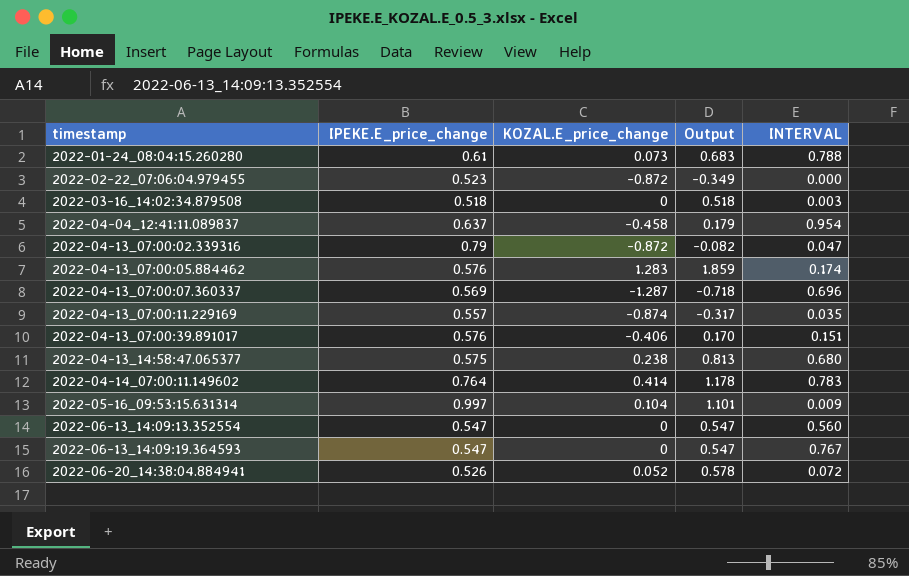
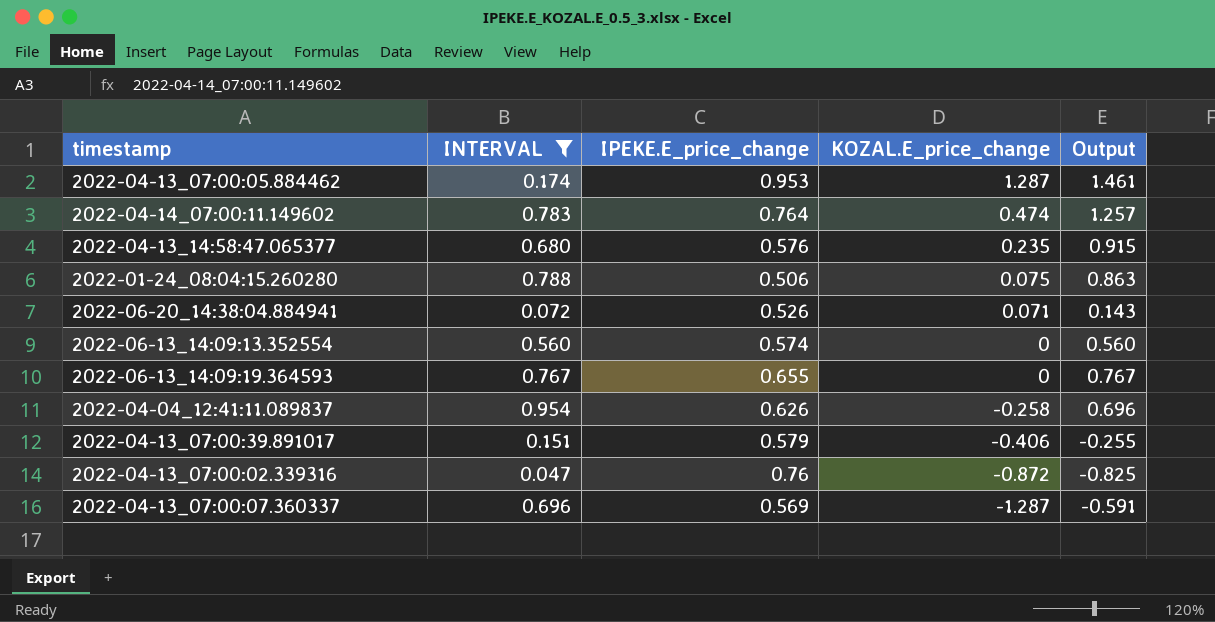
filter: none -> INTERVAL >= 0.047
row order: timestamp ascending -> KOZAL.E_price_change descending
column INTERVAL | position: 5 -> 2
column Output | formula: [IPEKE.E_price_change] + [KOZAL.E_price_change] -> [INTERVAL] + [KOZAL.E_price_change]
2022-04-13_07:00:05.884462 | IPEKE.E_price_change: 0.576 -> 0.953
2022-04-13_07:00:05.884462 | KOZAL.E_price_change: 1.283 -> 1.287
2022-04-14_07:00:11.149602 | KOZAL.E_price_change: 0.414 -> 0.474
2022-04-13_14:58:47.065377 | IPEKE.E_price_change: 0.575 -> 0.576
2022-04-13_14:58:47.065377 | KOZAL.E_price_change: 0.238 -> 0.235
2022-01-24_08:04:15.260280 | IPEKE.E_price_change: 0.61 -> 0.506
2022-01-24_08:04:15.260280 | KOZAL.E_price_change: 0.073 -> 0.075
2022-06-20_14:38:04.884941 | KOZAL.E_price_change: 0.052 -> 0.071
2022-06-13_14:09:13.352554 | IPEKE.E_price_change: 0.547 -> 0.574
2022-06-13_14:09:19.364593 | IPEKE.E_price_change: 0.547 -> 0.655
2022-04-04_12:41:11.089837 | IPEKE.E_price_change: 0.637 -> 0.626
2022-04-04_12:41:11.089837 | KOZAL.E_price_change: -0.458 -> -0.258
2022-04-13_07:00:39.891017 | IPEKE.E_price_change: 0.576 -> 0.579
2022-04-13_07:00:02.339316 | IPEKE.E_price_change: 0.79 -> 0.76

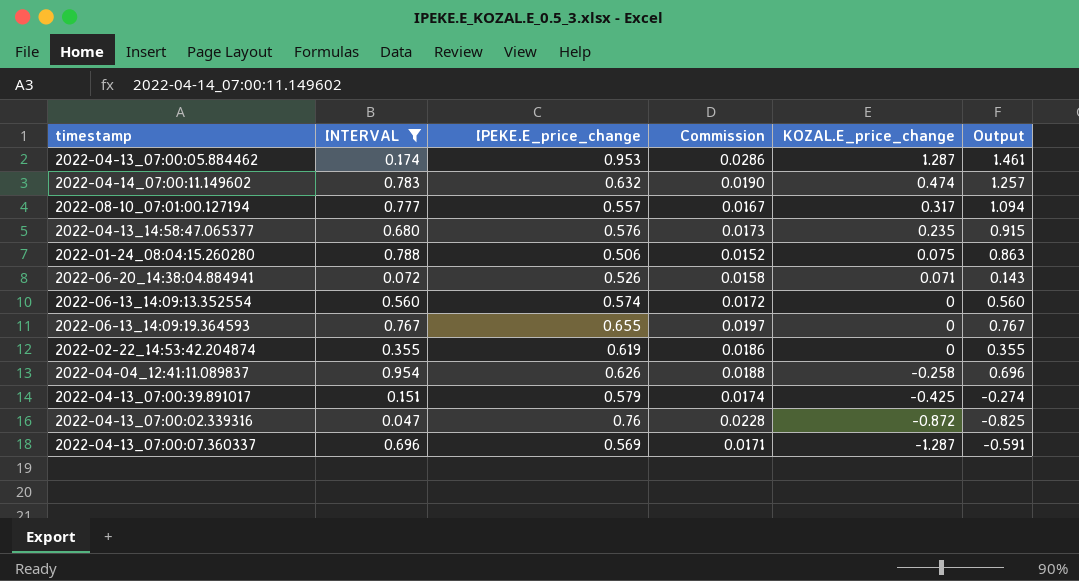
column Commission | formula: none -> [IPEKE.E_price_change] * 0.03
2022-04-14_07:00:11.149602 | IPEKE.E_price_change: 0.764 -> 0.632
row 2022-08-10_07:01:00.127194: none -> 0.777 | 0.557 | 0.0167 | 0.317 | 1.094
row 2022-02-22_14:53:42.204874: none -> 0.355 | 0.619 | 0.0186 | 0 | 0.355
2022-04-13_07:00:39.891017 | KOZAL.E_price_change: -0.406 -> -0.425
2022-04-13_07:00:39.891017 | Output: -0.255 -> -0.274

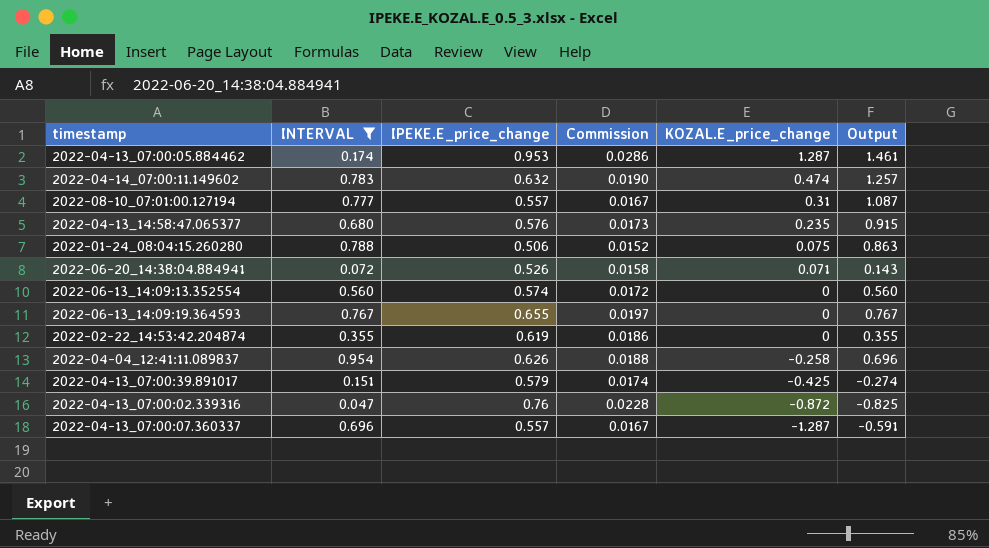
2022-08-10_07:01:00.127194 | KOZAL.E_price_change: 0.317 -> 0.31
2022-08-10_07:01:00.127194 | Output: 1.094 -> 1.087
2022-04-13_07:00:07.360337 | IPEKE.E_price_change: 0.569 -> 0.557
2022-04-13_07:00:07.360337 | Commission: 0.0171 -> 0.0167

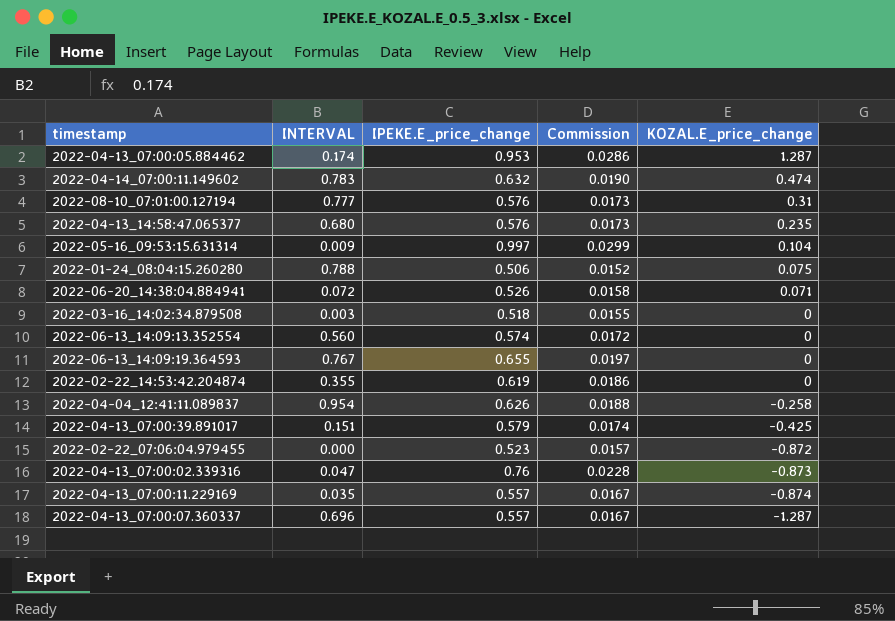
filter: INTERVAL >= 0.047 -> none
column Output | formula: [INTERVAL] + [KOZAL.E_price_change] -> none
2022-08-10_07:01:00.127194 | IPEKE.E_price_change: 0.557 -> 0.576
2022-08-10_07:01:00.127194 | Commission: 0.0167 -> 0.0173
2022-04-13_07:00:02.339316 | KOZAL.E_price_change: -0.872 -> -0.873

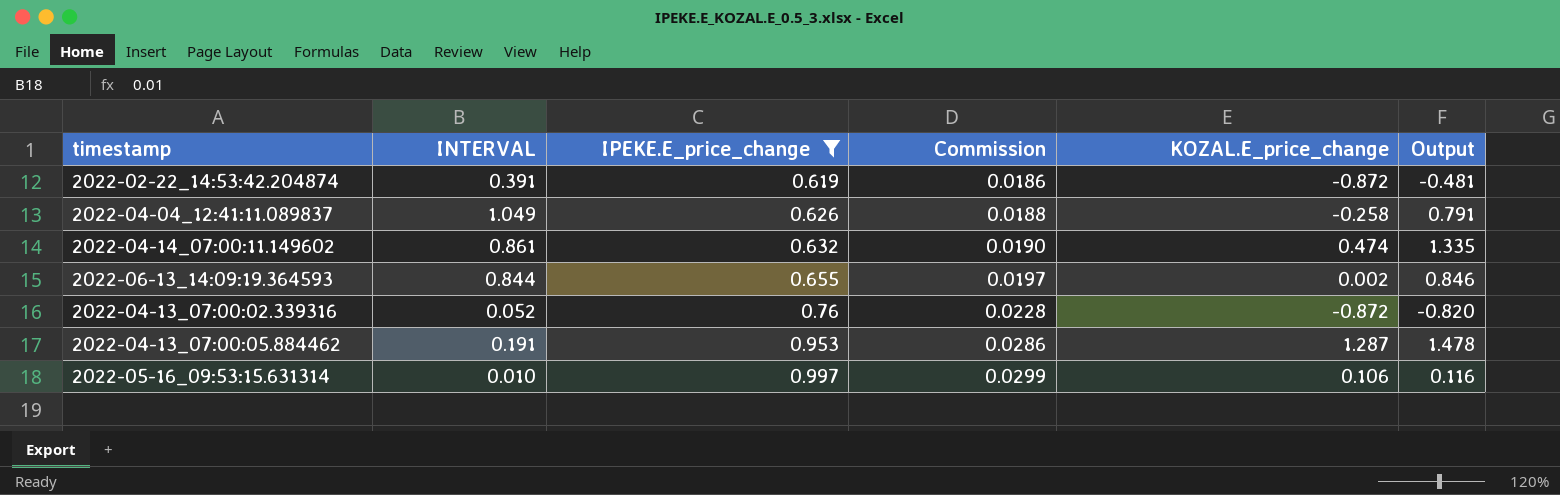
filter: none -> IPEKE.E_price_change >= 0.619
row order: KOZAL.E_price_change descending -> IPEKE.E_price_change ascending
column Output | formula: none -> [INTERVAL] + [KOZAL.E_price_change]
2022-02-22_14:53:42.204874 | INTERVAL: 0.355 -> 0.391
2022-02-22_14:53:42.204874 | KOZAL.E_price_change: 0 -> -0.872
2022-04-04_12:41:11.089837 | INTERVAL: 0.954 -> 1.049
2022-04-14_07:00:11.149602 | INTERVAL: 0.783 -> 0.861
2022-06-13_14:09:19.364593 | INTERVAL: 0.767 -> 0.844
2022-06-13_14:09:19.364593 | KOZAL.E_price_change: 0 -> 0.002
2022-04-13_07:00:02.339316 | INTERVAL: 0.047 -> 0.052
2022-04-13_07:00:02.339316 | KOZAL.E_price_change: -0.873 -> -0.872
2022-04-13_07:00:05.884462 | INTERVAL: 0.174 -> 0.191
2022-05-16_09:53:15.631314 | INTERVAL: 0.009 -> 0.010
2022-05-16_09:53:15.631314 | KOZAL.E_price_change: 0.104 -> 0.106

